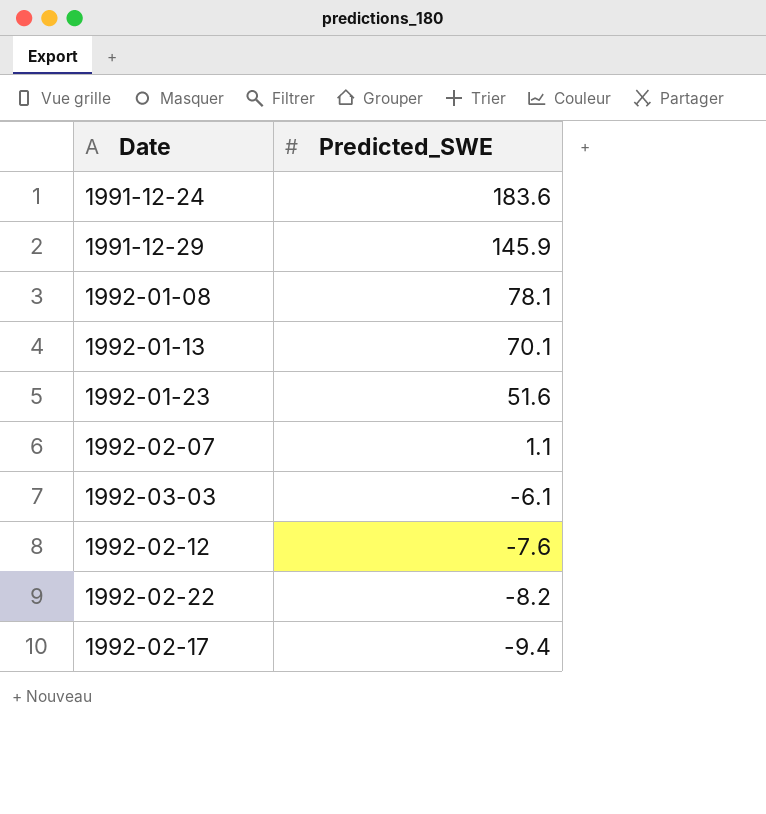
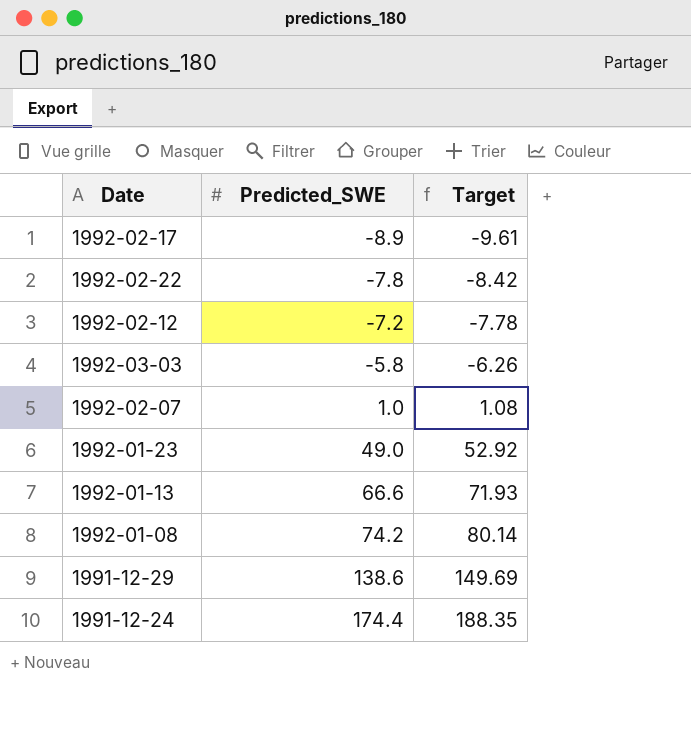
row order: Predicted_SWE descending -> Predicted_SWE ascending
column Target | formula: none -> [Predicted_SWE] * 1.08
1992-02-17 | Predicted_SWE: -9.4 -> -8.9
1992-02-22 | Predicted_SWE: -8.2 -> -7.8
1992-02-12 | Predicted_SWE: -7.6 -> -7.2
1992-03-03 | Predicted_SWE: -6.1 -> -5.8
1992-02-07 | Predicted_SWE: 1.1 -> 1.0
1992-01-23 | Predicted_SWE: 51.6 -> 49.0
1992-01-13 | Predicted_SWE: 70.1 -> 66.6
1992-01-08 | Predicted_SWE: 78.1 -> 74.2
1991-12-29 | Predicted_SWE: 145.9 -> 138.6
1991-12-24 | Predicted_SWE: 183.6 -> 174.4

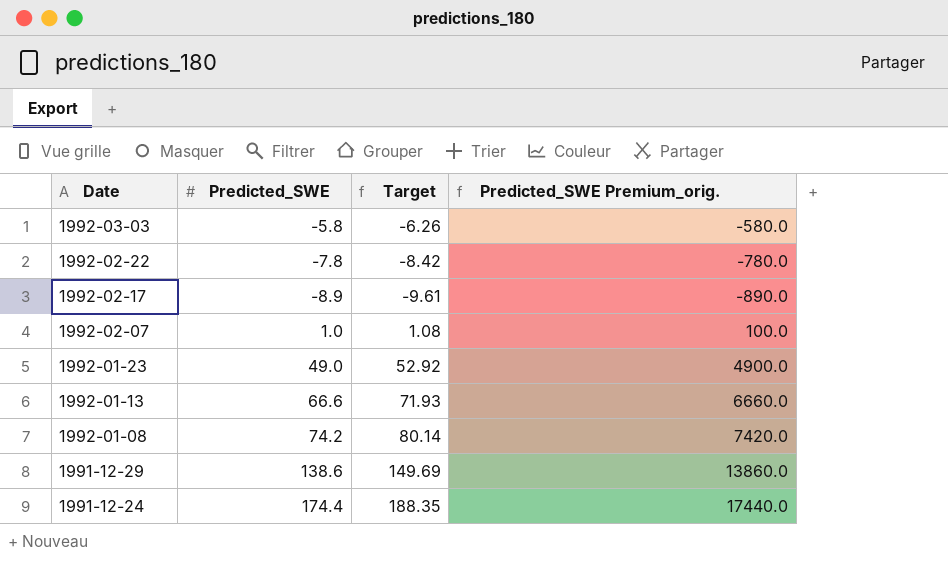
row order: Predicted_SWE ascending -> Date descending
column Predicted_SWE Premium_orig. | formula: none -> [Predicted_SWE] * 100
row 1992-02-12: -7.2 | -7.78 -> none

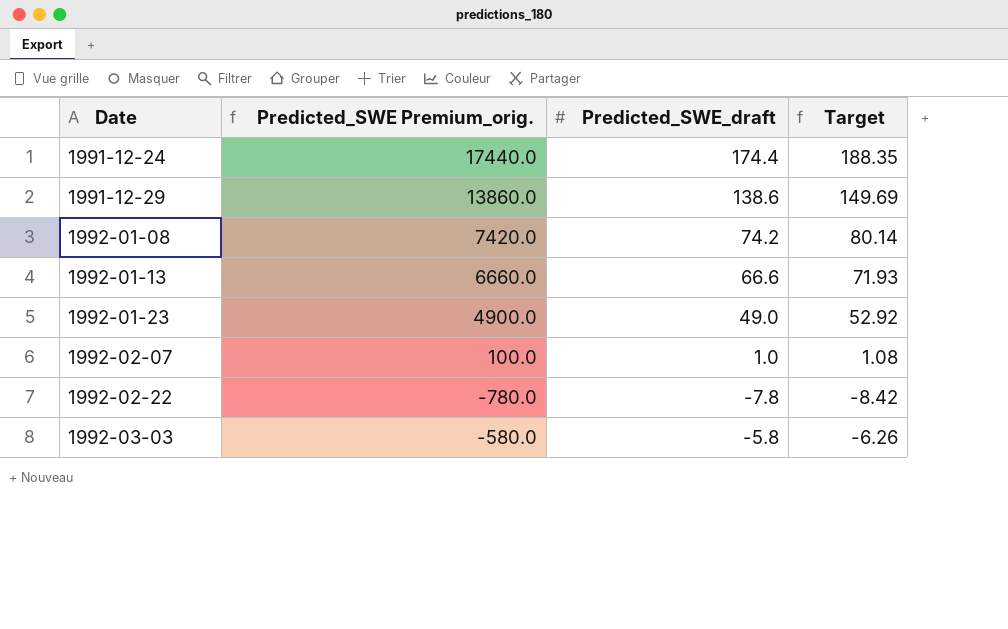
row order: Date descending -> Date ascending
column Predicted_SWE Premium_orig. | position: 4 -> 2
column name: Predicted_SWE -> Predicted_SWE_draft
row 1992-02-17: -8.9 | -9.61 | -890.0 -> none

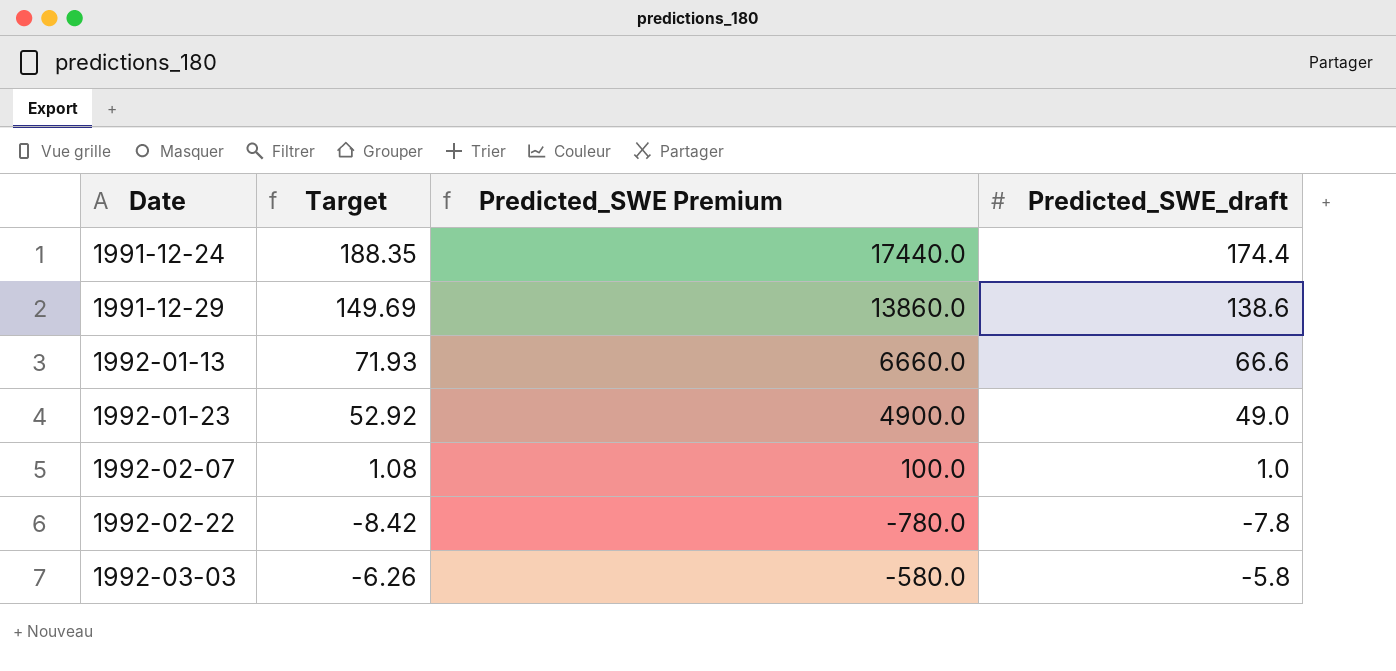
column Target | position: 4 -> 2
column name: Predicted_SWE Premium_orig. -> Predicted_SWE Premium
row 1992-01-08: 7420.0 | 74.2 | 80.14 -> none

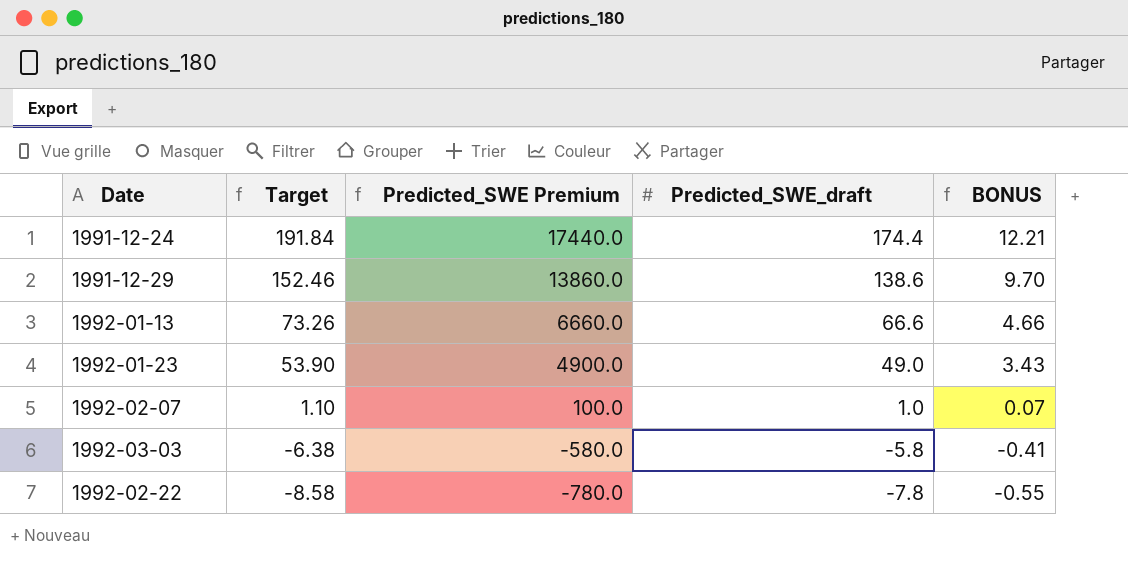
row order: Date ascending -> Target descending
column Target | formula: [Predicted_SWE_draft] * 1.08 -> [Predicted_SWE_draft] * 1.1
column BONUS | formula: none -> [Predicted_SWE_draft] * 0.07

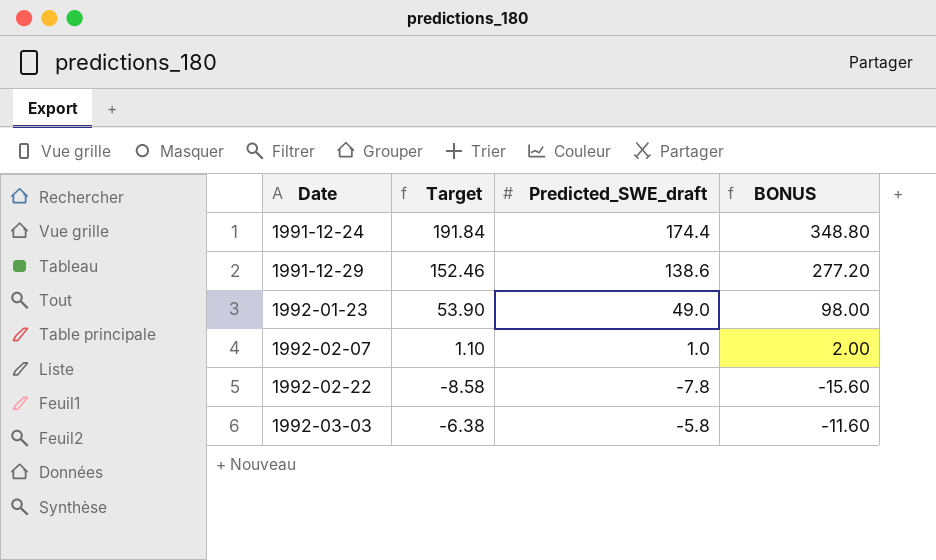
row order: Target descending -> Date ascending
column Predicted_SWE Premium | formula: [Predicted_SWE_draft] * 100 -> none
column BONUS | formula: [Predicted_SWE_draft] * 0.07 -> [Predicted_SWE_draft] * 2
row 1992-01-13: 73.26 | 6660.0 | 66.6 | 4.66 -> none

